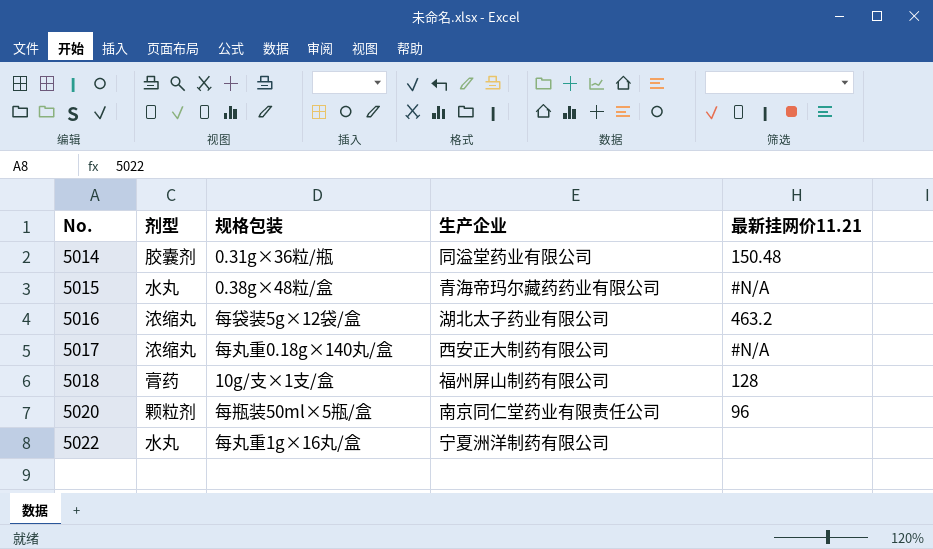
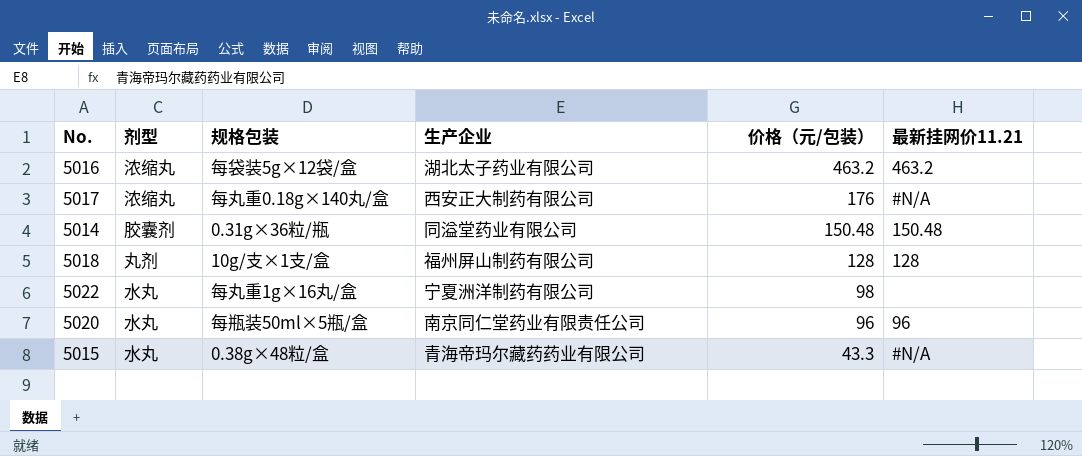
row order: No. ascending -> 价格（元/包装） descending
column 价格（元/包装） | position: none -> 5
5018 | 剂型: 膏药 -> 丸剂
5020 | 剂型: 颗粒剂 -> 水丸

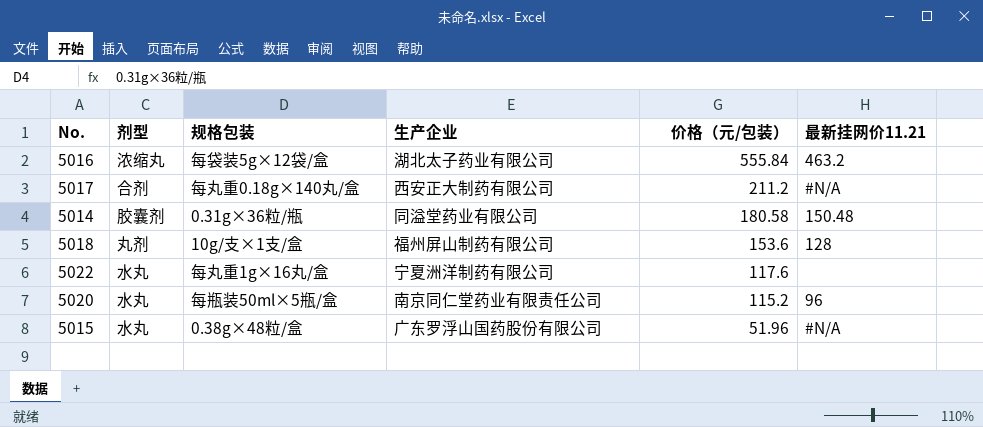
5016 | 价格（元/包装）: 463.2 -> 555.84
5017 | 剂型: 浓缩丸 -> 合剂
5017 | 价格（元/包装）: 176 -> 211.2
5014 | 价格（元/包装）: 150.48 -> 180.58
5018 | 价格（元/包装）: 128 -> 153.6
5022 | 价格（元/包装）: 98 -> 117.6
5020 | 价格（元/包装）: 96 -> 115.2
5015 | 生产企业: 青海帝玛尔藏药药业有限公司 -> 广东罗浮山国药股份有限公司
5015 | 价格（元/包装）: 43.3 -> 51.96

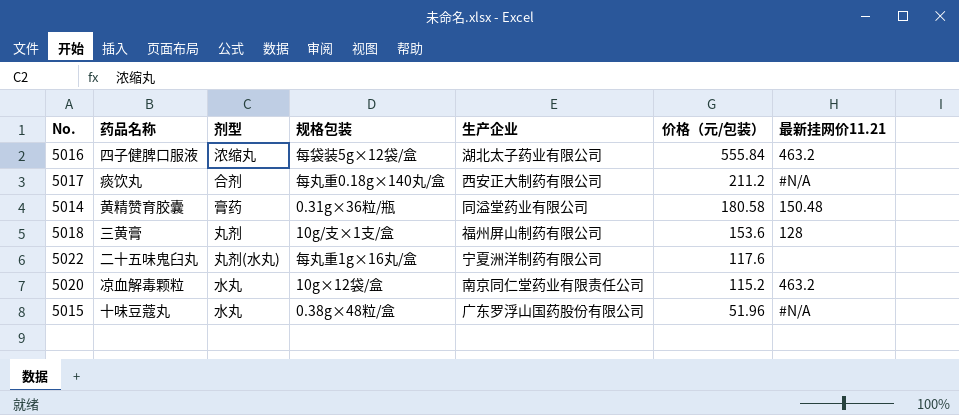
column 药品名称 | position: none -> 2
5014 | 剂型: 胶囊剂 -> 膏药
5022 | 剂型: 水丸 -> 丸剂(水丸)
5020 | 规格包装: 每瓶装50ml×5瓶/盒 -> 10g×12袋/盒
5020 | 最新挂网价11.21: 96 -> 463.2

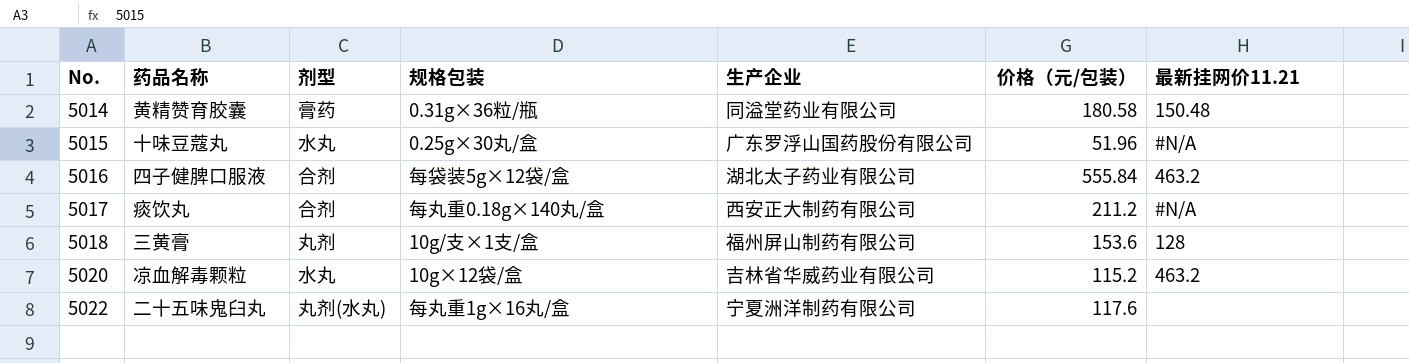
row order: 价格（元/包装） descending -> No. ascending
5015 | 规格包装: 0.38g×48粒/盒 -> 0.25g×30丸/盒
5016 | 剂型: 浓缩丸 -> 合剂
5020 | 生产企业: 南京同仁堂药业有限责任公司 -> 吉林省华威药业有限公司

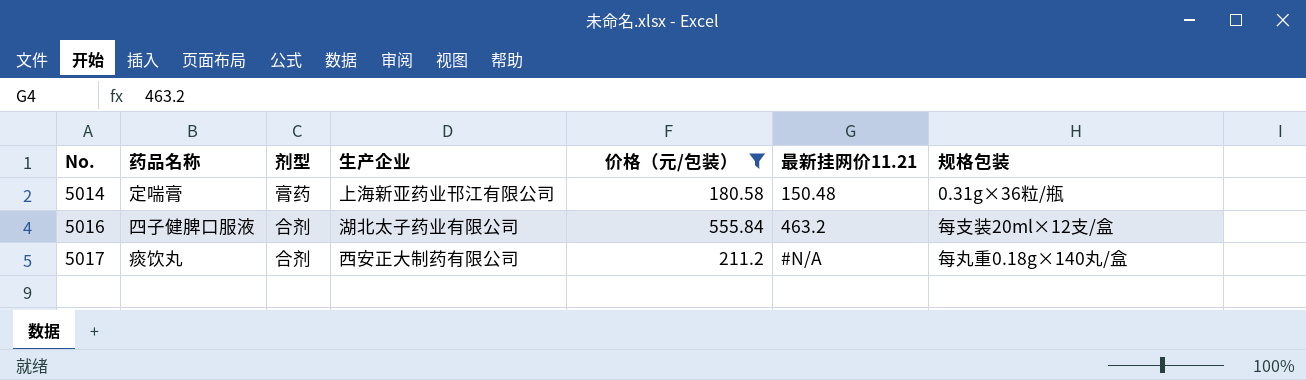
filter: none -> 价格（元/包装） >= 180.58
column 规格包装 | position: 4 -> 7
5014 | 药品名称: 黄精赞育胶囊 -> 定喘膏
5014 | 生产企业: 同溢堂药业有限公司 -> 上海新亚药业邗江有限公司
5016 | 规格包装: 每袋装5g×12袋/盒 -> 每支装20ml×12支/盒

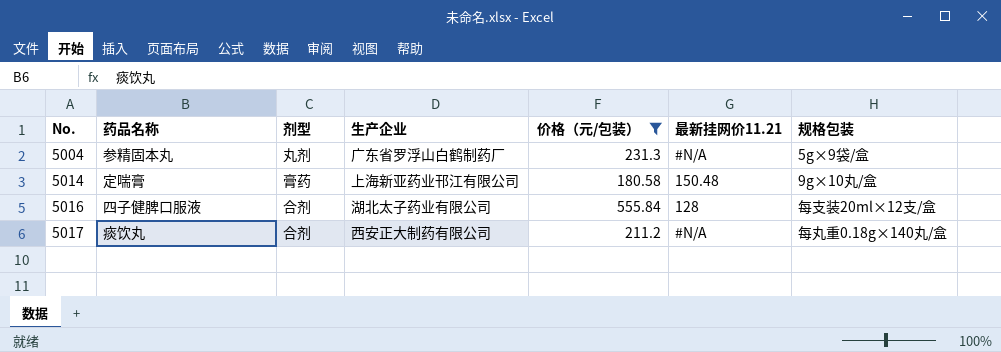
row 5004: none -> 参精固本丸 | 丸剂 | 广东省罗浮山白鹤制药厂 | 231.3 | #N/A | 5g×9袋/盒
5014 | 规格包装: 0.31g×36粒/瓶 -> 9g×10丸/盒
5016 | 最新挂网价11.21: 463.2 -> 128

